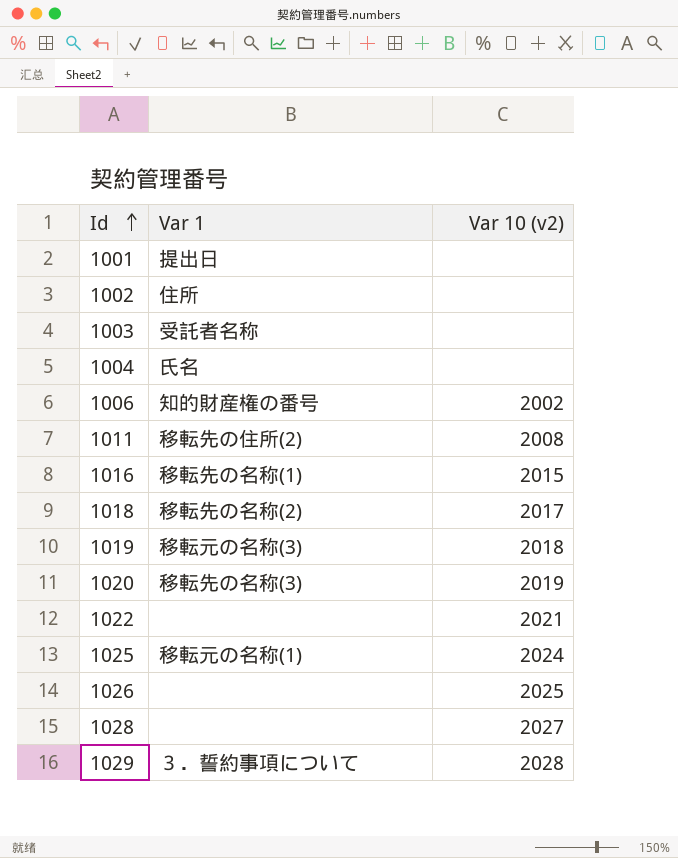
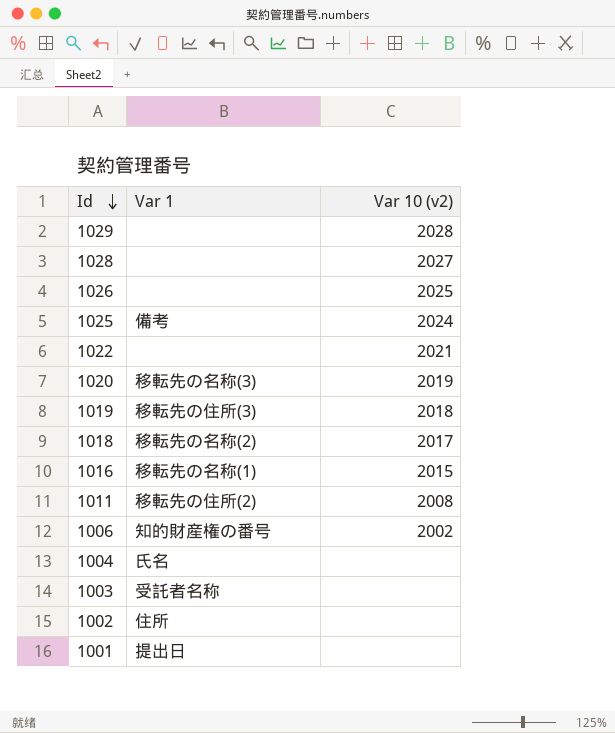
row order: Id ascending -> Id descending
1029 | Var 1: ３．誓約事項について -> none
1025 | Var 1: 移転元の名称(1) -> 備考
1019 | Var 1: 移転元の名称(3) -> 移転先の住所(3)

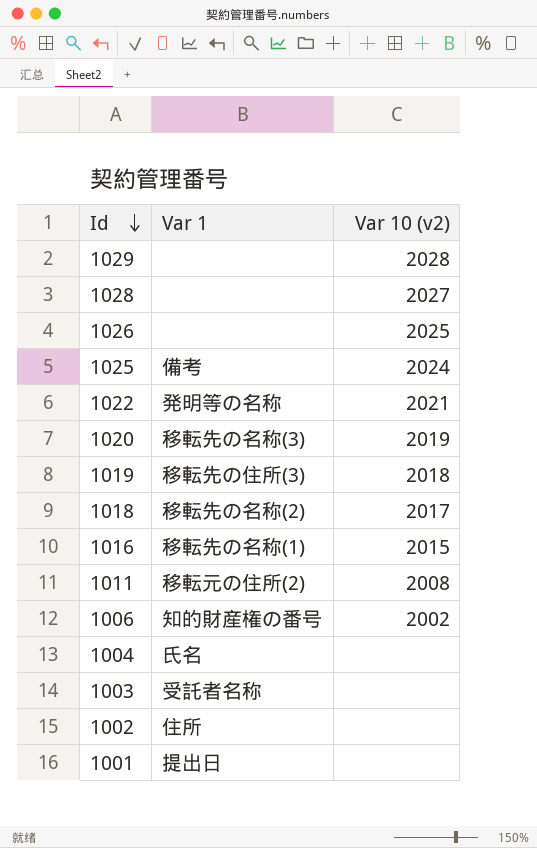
1022 | Var 1: none -> 発明等の名称
1011 | Var 1: 移転先の住所(2) -> 移転元の住所(2)

